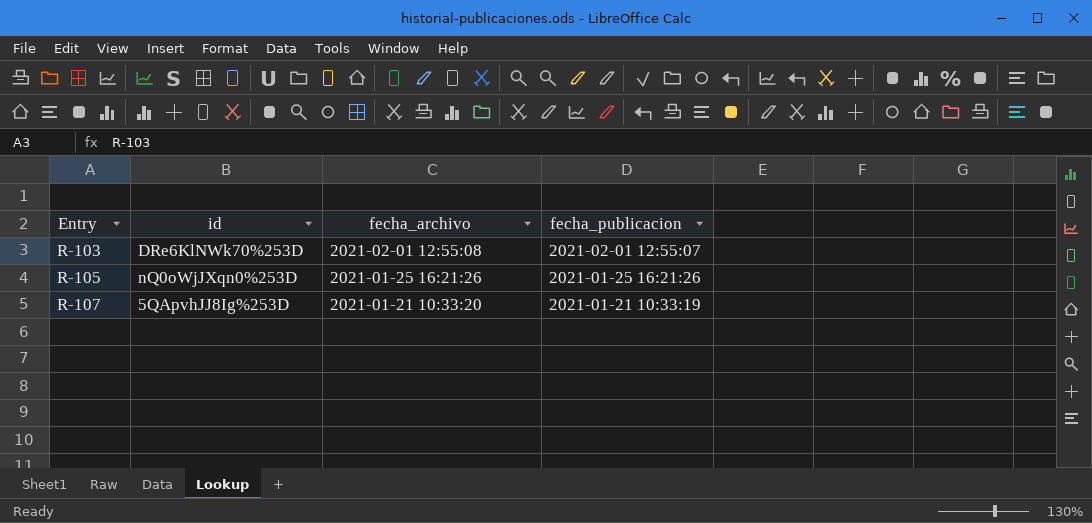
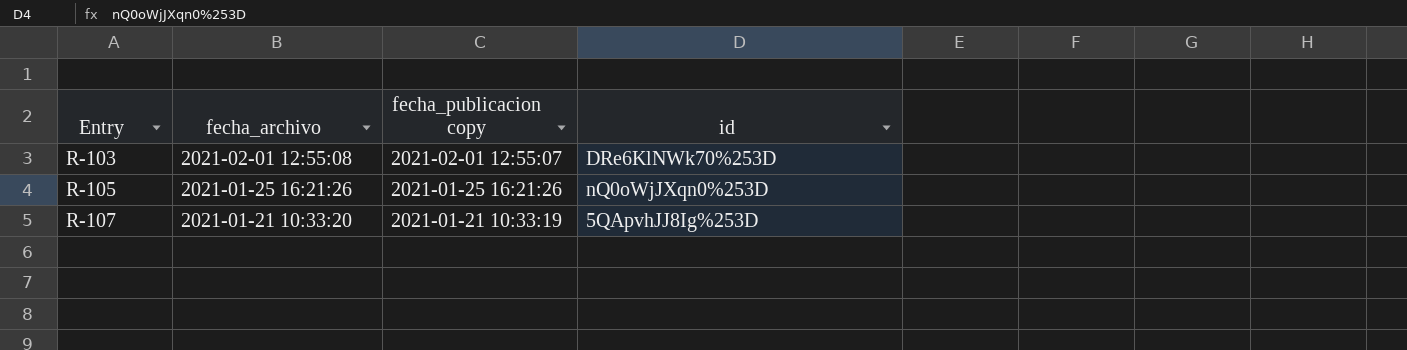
column name: fecha_publicacion -> fecha_publicacion copy
column id | position: 2 -> 4

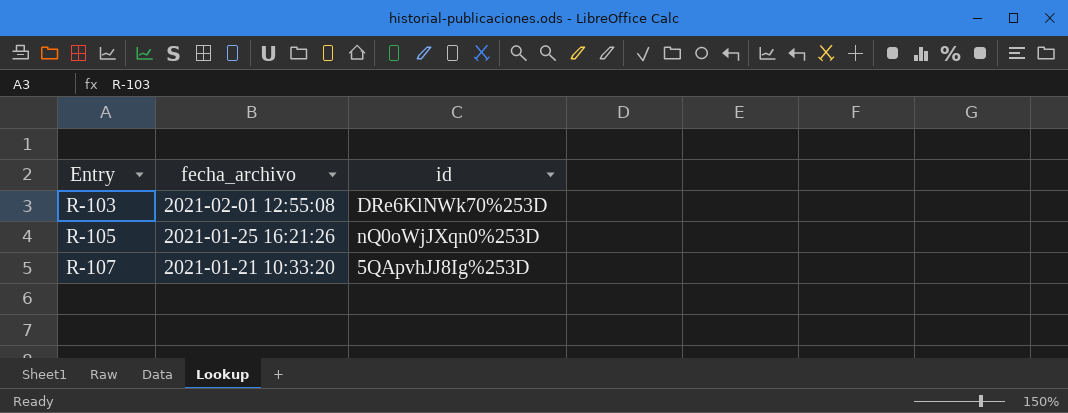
column fecha_publicacion copy | position: 3 -> none

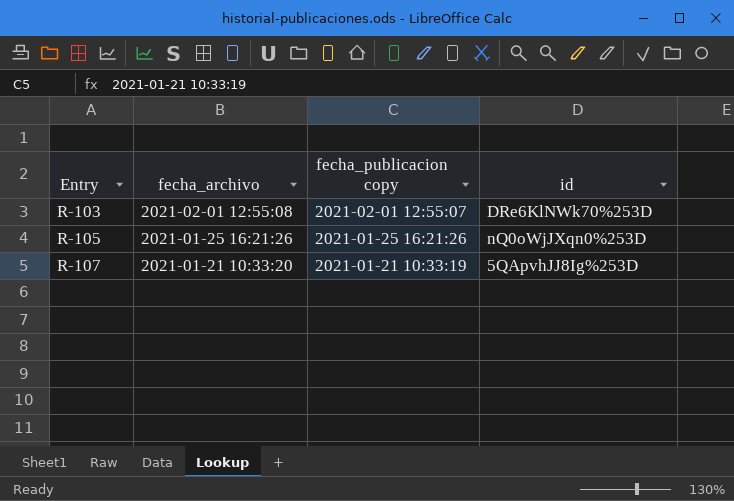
column fecha_publicacion copy | position: none -> 3

